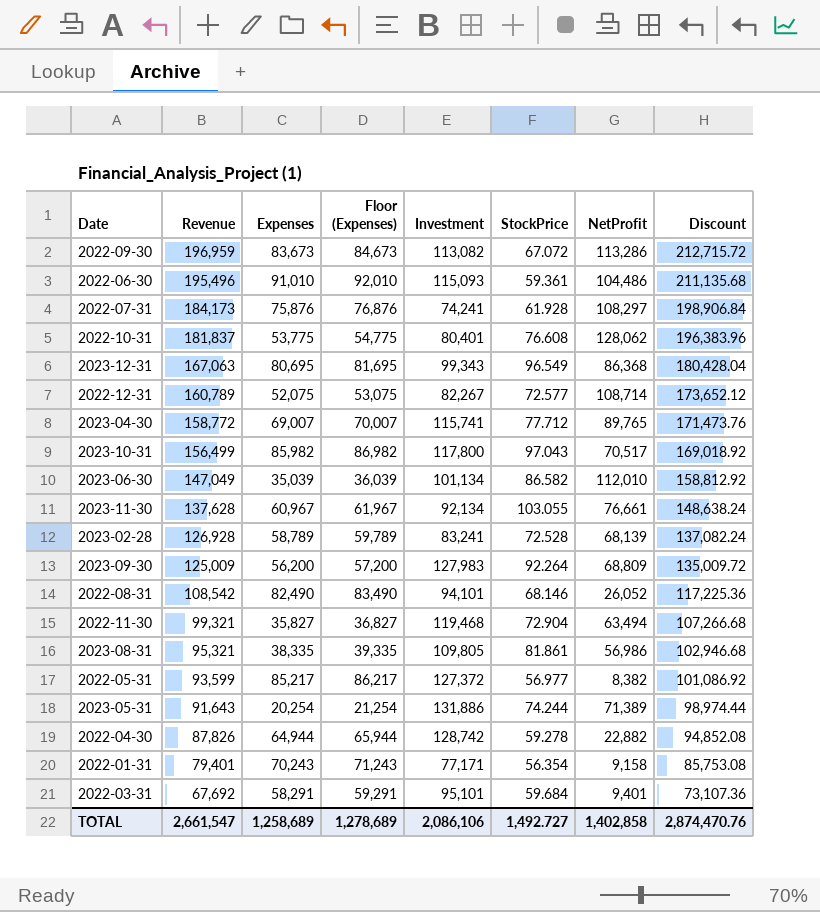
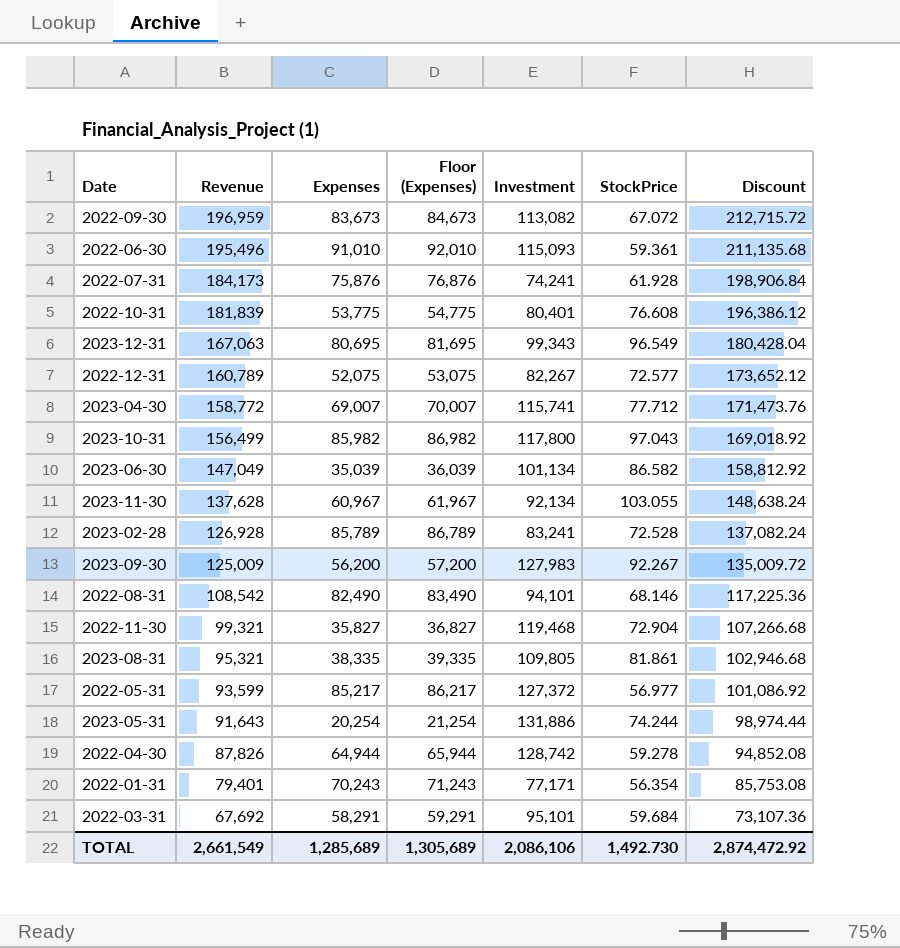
column NetProfit | formula: [Revenue] - [Expenses] -> none
2022-10-31 | Revenue: 181,837 -> 181,839
2022-10-31 | Discount: 196,383.96 -> 196,386.12
2023-02-28 | Expenses: 58,789 -> 85,789
2023-02-28 | Floor (Expenses): 59,789 -> 86,789
2023-09-30 | StockPrice: 92.264 -> 92.267
TOTAL | Revenue: 2,661,547 -> 2,661,549
TOTAL | Expenses: 1,258,689 -> 1,285,689
TOTAL | Floor (Expenses): 1,278,689 -> 1,305,689
TOTAL | StockPrice: 1,492.727 -> 1,492.730
TOTAL | Discount: 2,874,470.76 -> 2,874,472.92

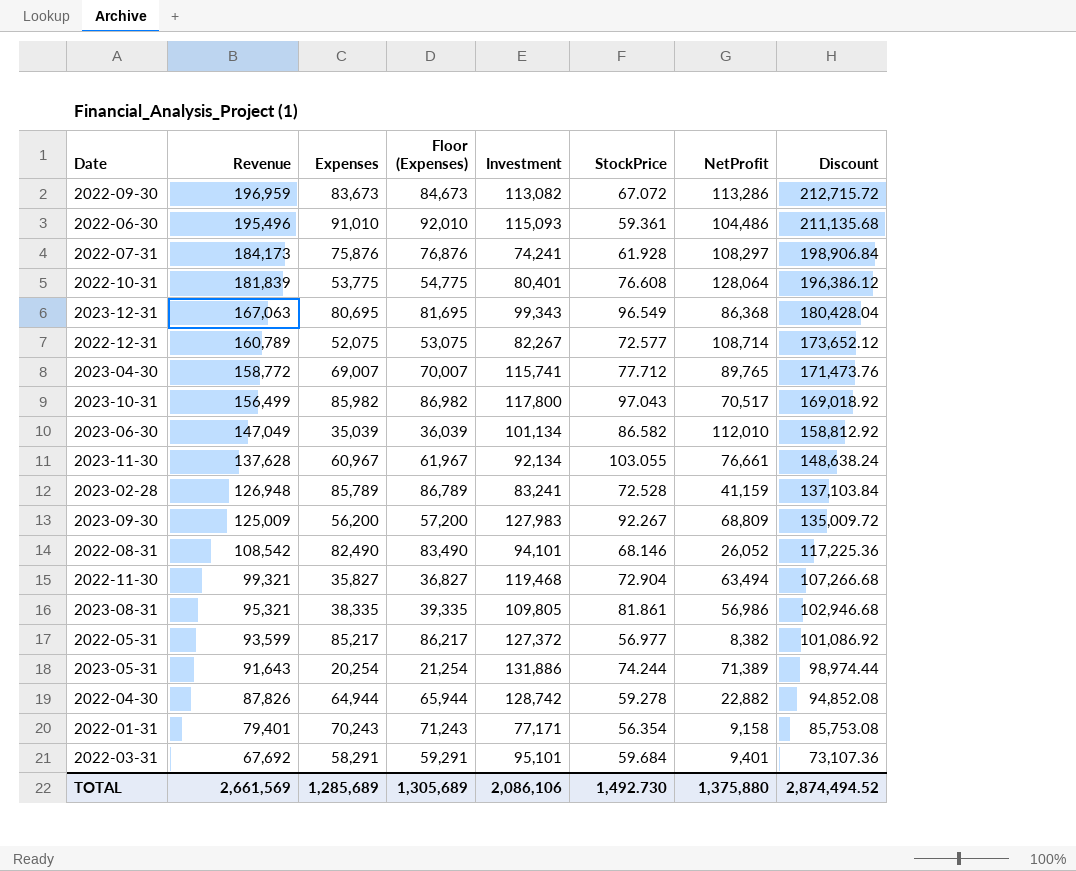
column NetProfit | formula: none -> [Revenue] - [Expenses]
2023-02-28 | Revenue: 126,928 -> 126,948
2023-02-28 | Discount: 137,082.24 -> 137,103.84
TOTAL | Revenue: 2,661,549 -> 2,661,569
TOTAL | Discount: 2,874,472.92 -> 2,874,494.52

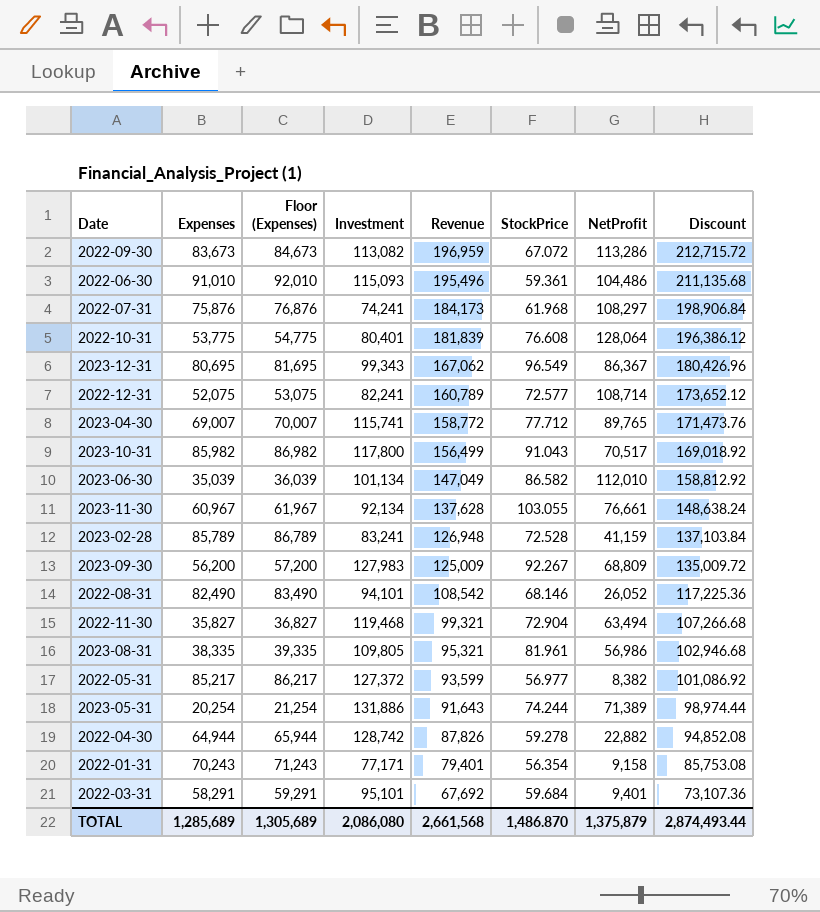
column Revenue | position: 2 -> 5
2022-07-31 | StockPrice: 61.928 -> 61.968
2023-12-31 | Revenue: 167,063 -> 167,062
2023-12-31 | NetProfit: 86,368 -> 86,367
2023-12-31 | Discount: 180,428.04 -> 180,426.96
2022-12-31 | Investment: 82,267 -> 82,241
2023-10-31 | StockPrice: 97.043 -> 91.043
2023-08-31 | StockPrice: 81.861 -> 81.961
TOTAL | Investment: 2,086,106 -> 2,086,080
TOTAL | Revenue: 2,661,569 -> 2,661,568
TOTAL | StockPrice: 1,492.730 -> 1,486.870
TOTAL | NetProfit: 1,375,880 -> 1,375,879
TOTAL | Discount: 2,874,494.52 -> 2,874,493.44

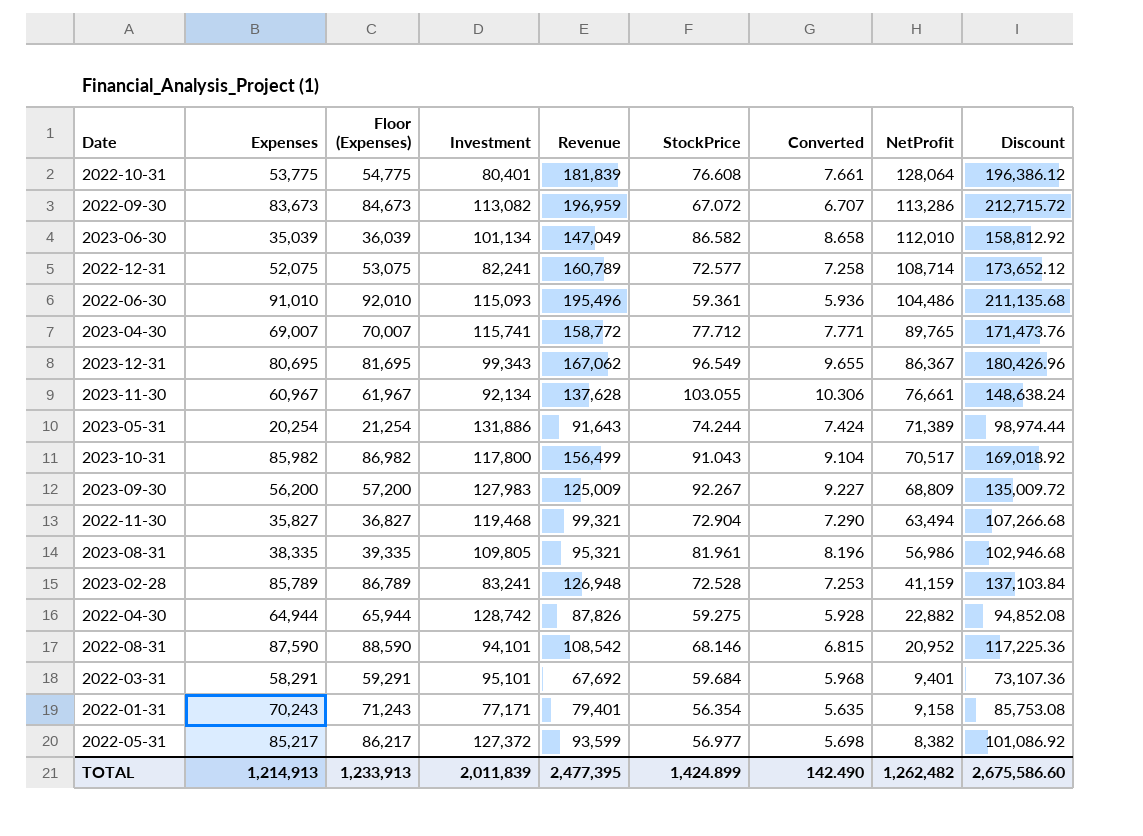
row order: Revenue descending -> NetProfit descending
column Converted | formula: none -> [StockPrice] * 0.1
row 2022-07-31: 75,876 | 76,876 | 74,241 | 184,173 | 61.968 | 108,297 | 198,906.84 -> none
2022-04-30 | StockPrice: 59.278 -> 59.275
2022-08-31 | Expenses: 82,490 -> 87,590
2022-08-31 | Floor (Expenses): 83,490 -> 88,590
2022-08-31 | NetProfit: 26,052 -> 20,952
TOTAL | Expenses: 1,285,689 -> 1,214,913
TOTAL | Floor (Expenses): 1,305,689 -> 1,233,913
TOTAL | Investment: 2,086,080 -> 2,011,839
TOTAL | Revenue: 2,661,568 -> 2,477,395
TOTAL | StockPrice: 1,486.870 -> 1,424.899
TOTAL | NetProfit: 1,375,879 -> 1,262,482
TOTAL | Discount: 2,874,493.44 -> 2,675,586.60

